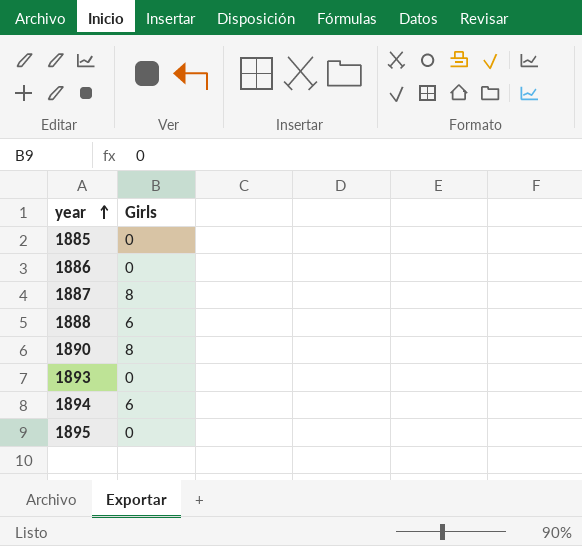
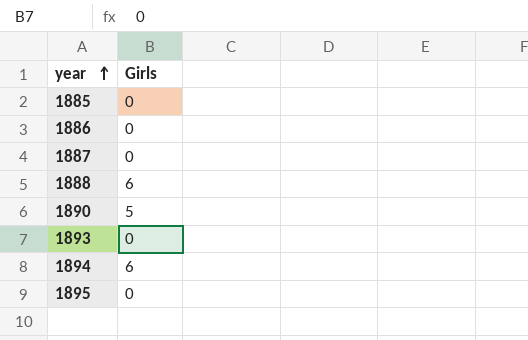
1887 | Girls: 8 -> 0
1890 | Girls: 8 -> 5

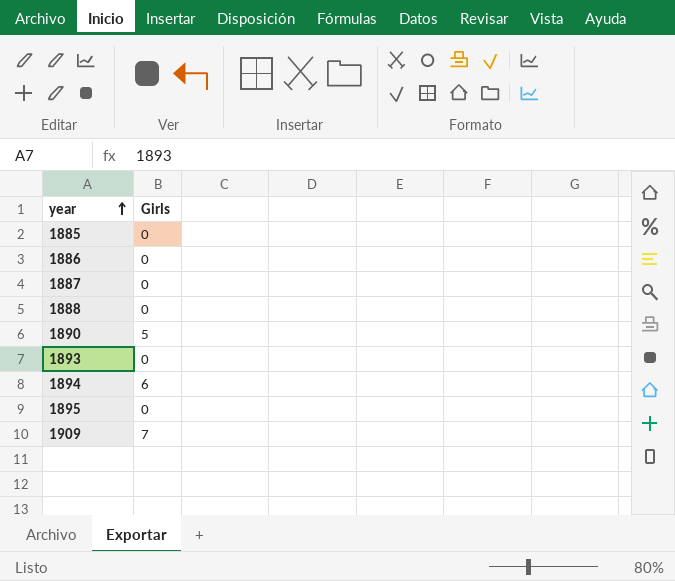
1888 | Girls: 6 -> 0
row 1909: none -> 7

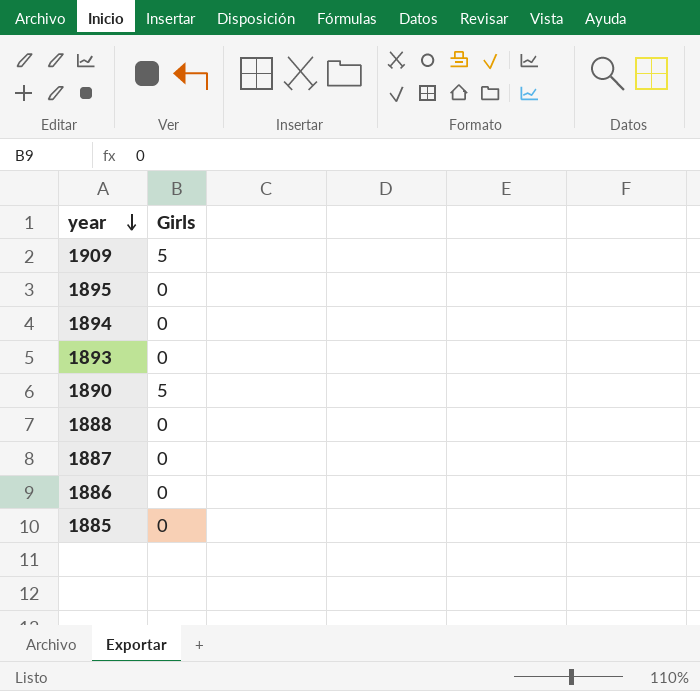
row order: year ascending -> year descending
1909 | Girls: 7 -> 5
1894 | Girls: 6 -> 0

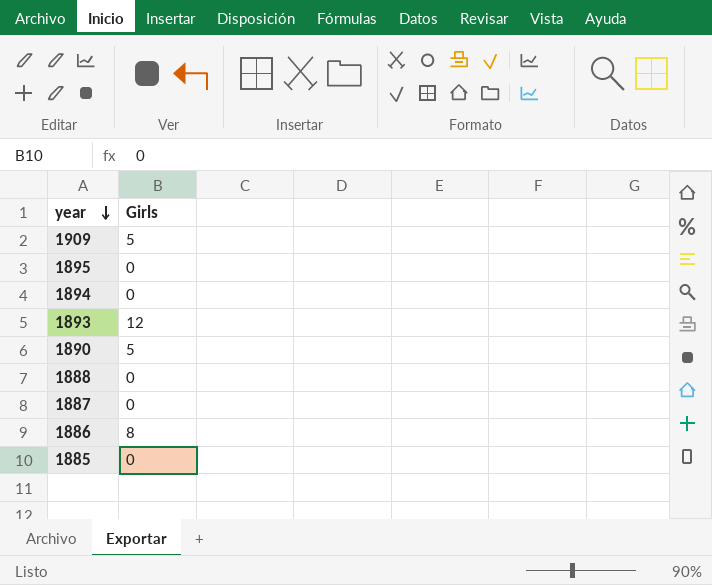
1893 | Girls: 0 -> 12
1886 | Girls: 0 -> 8

